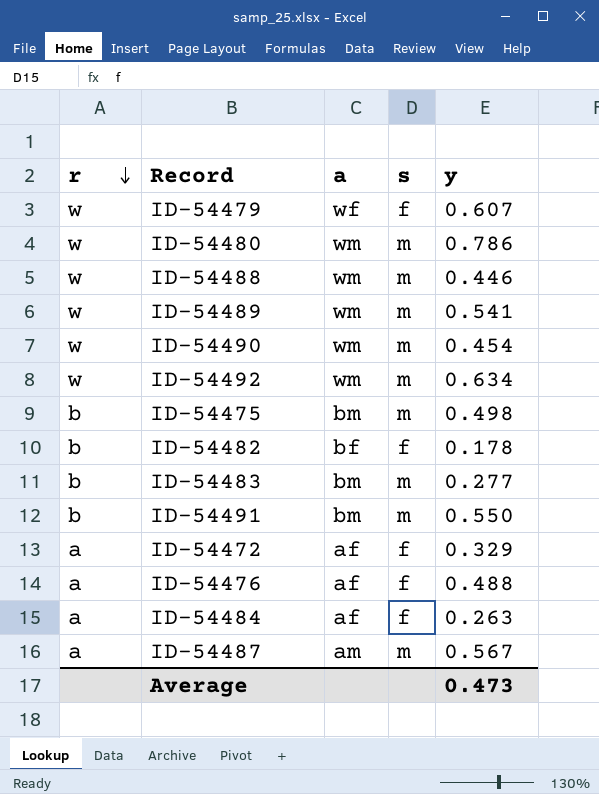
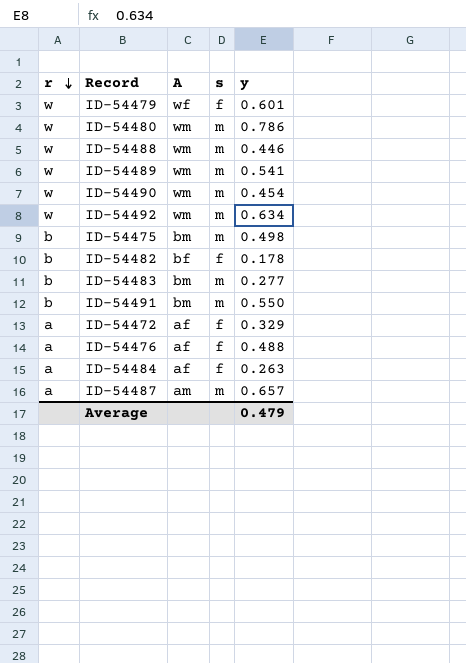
column name: a -> A
ID-54479 | y: 0.607 -> 0.601
ID-54487 | y: 0.567 -> 0.657
Average | y: 0.473 -> 0.479

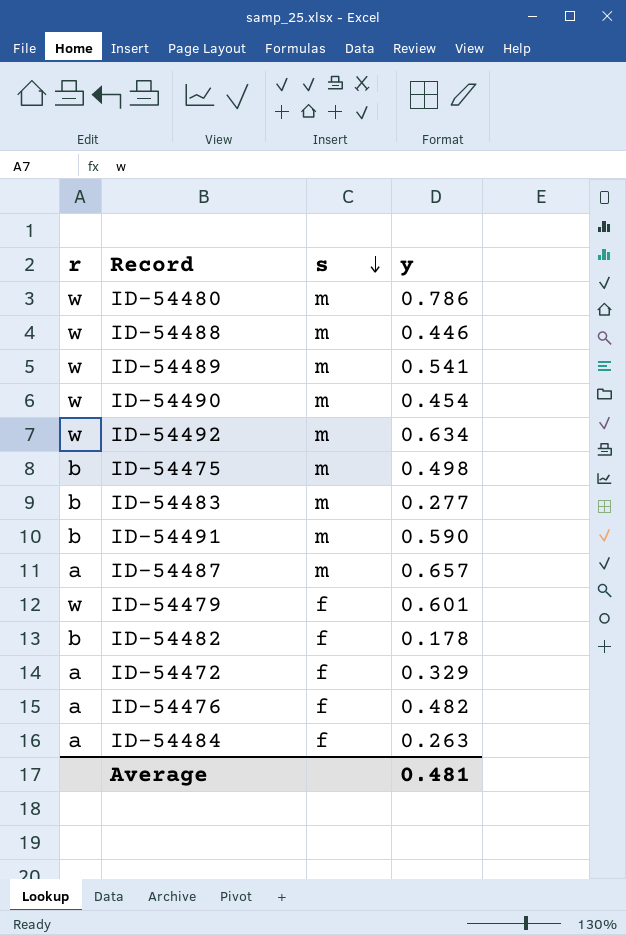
row order: r descending -> s descending
column A | position: 3 -> none
ID-54491 | y: 0.550 -> 0.590
ID-54476 | y: 0.488 -> 0.482
Average | y: 0.479 -> 0.481

